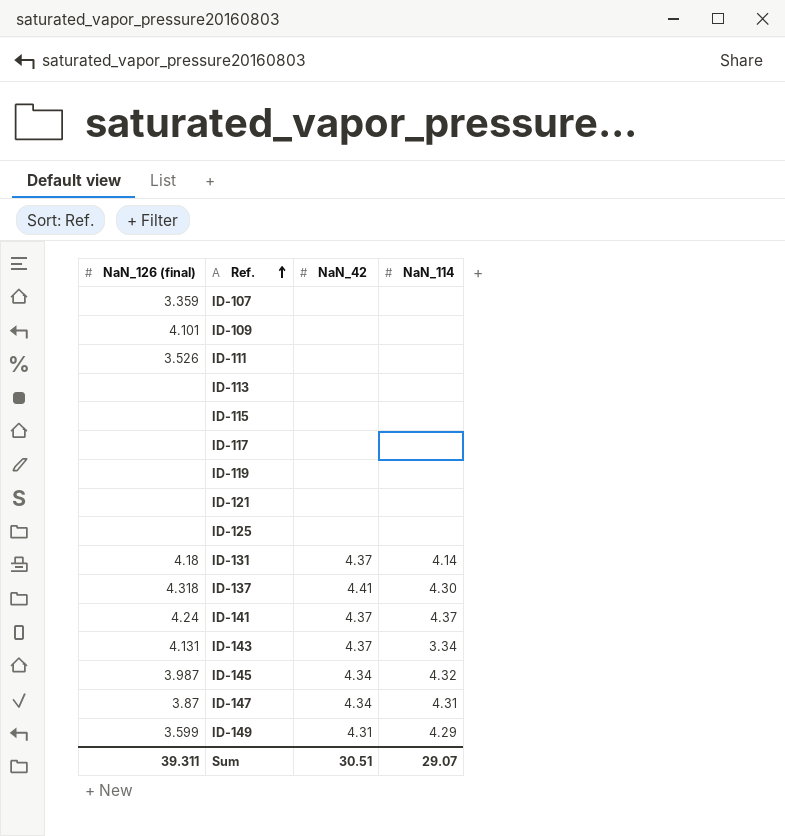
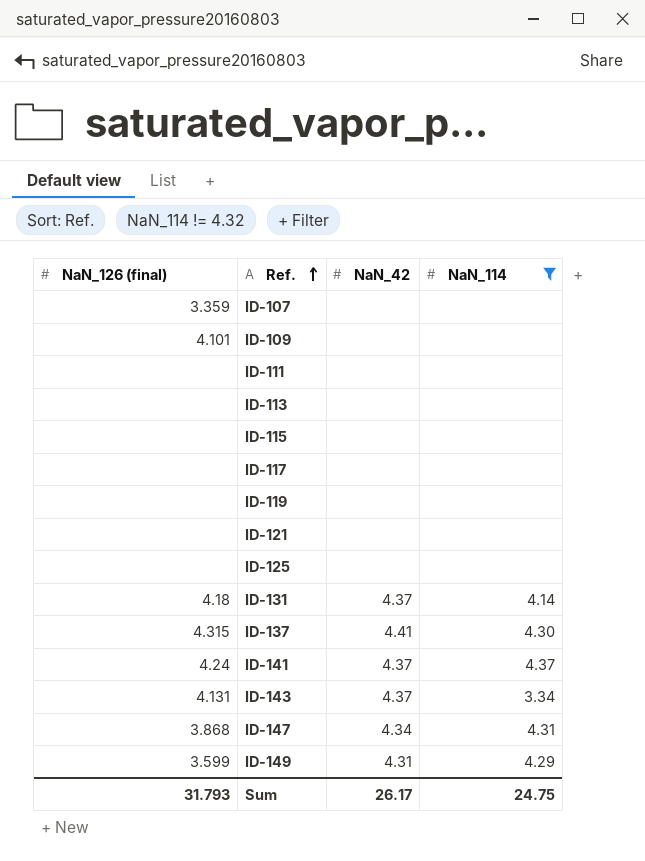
filter: none -> NaN_114 != 4.32
ID-111 | NaN_126 (final): 3.526 -> none
ID-137 | NaN_126 (final): 4.318 -> 4.315
ID-147 | NaN_126 (final): 3.87 -> 3.868
Sum | NaN_126 (final): 39.311 -> 31.793
Sum | NaN_42: 30.51 -> 26.17
Sum | NaN_114: 29.07 -> 24.75

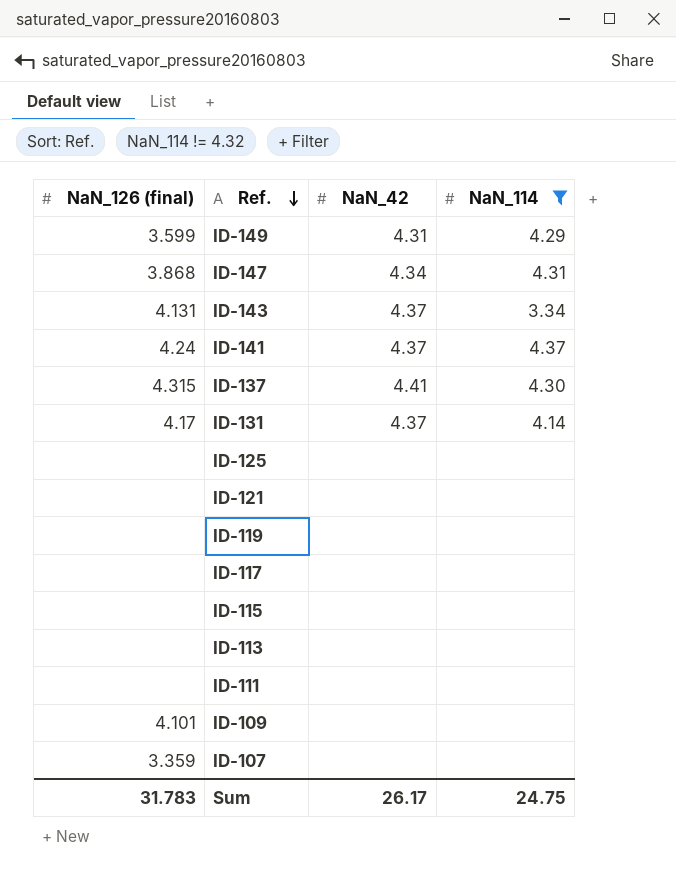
row order: Ref. ascending -> Ref. descending
ID-131 | NaN_126 (final): 4.18 -> 4.17
Sum | NaN_126 (final): 31.793 -> 31.783

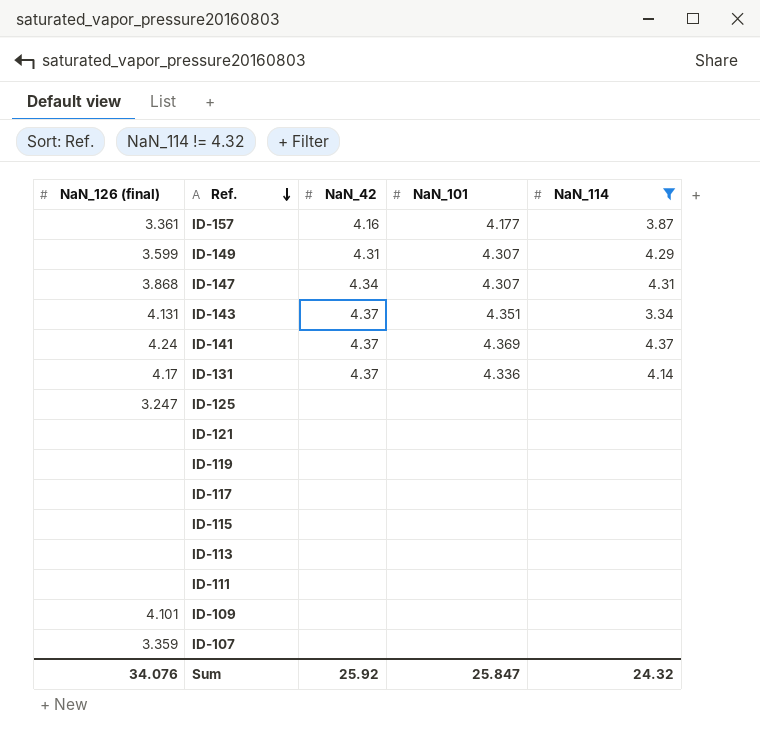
column NaN_101 | position: none -> 4
row ID-137: 4.315 | 4.41 | 4.30 -> none
row ID-157: none -> 3.361 | 4.16 | 4.177 | 3.87
ID-125 | NaN_126 (final): none -> 3.247
Sum | NaN_126 (final): 31.783 -> 34.076
Sum | NaN_42: 26.17 -> 25.92
Sum | NaN_114: 24.75 -> 24.32

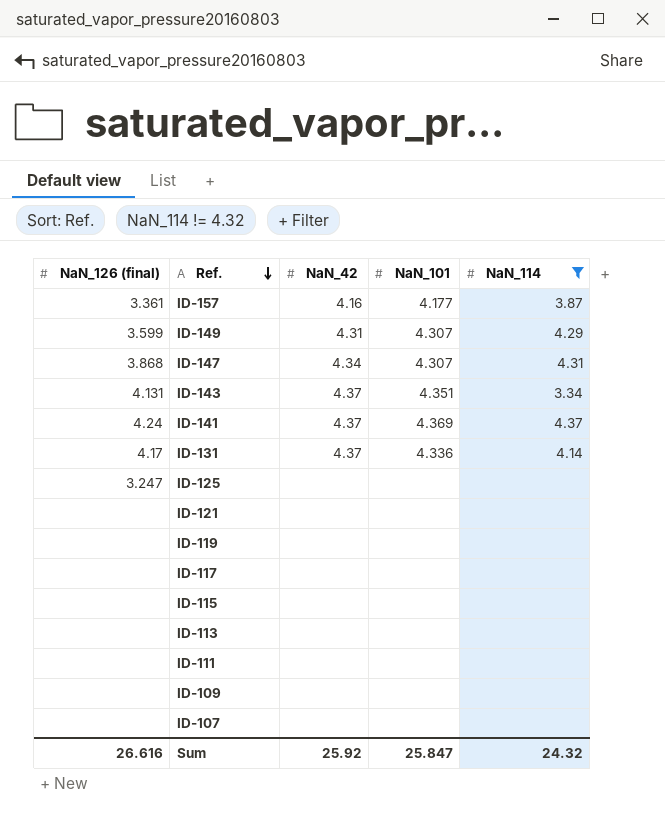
ID-109 | NaN_126 (final): 4.101 -> none
ID-107 | NaN_126 (final): 3.359 -> none
Sum | NaN_126 (final): 34.076 -> 26.616

